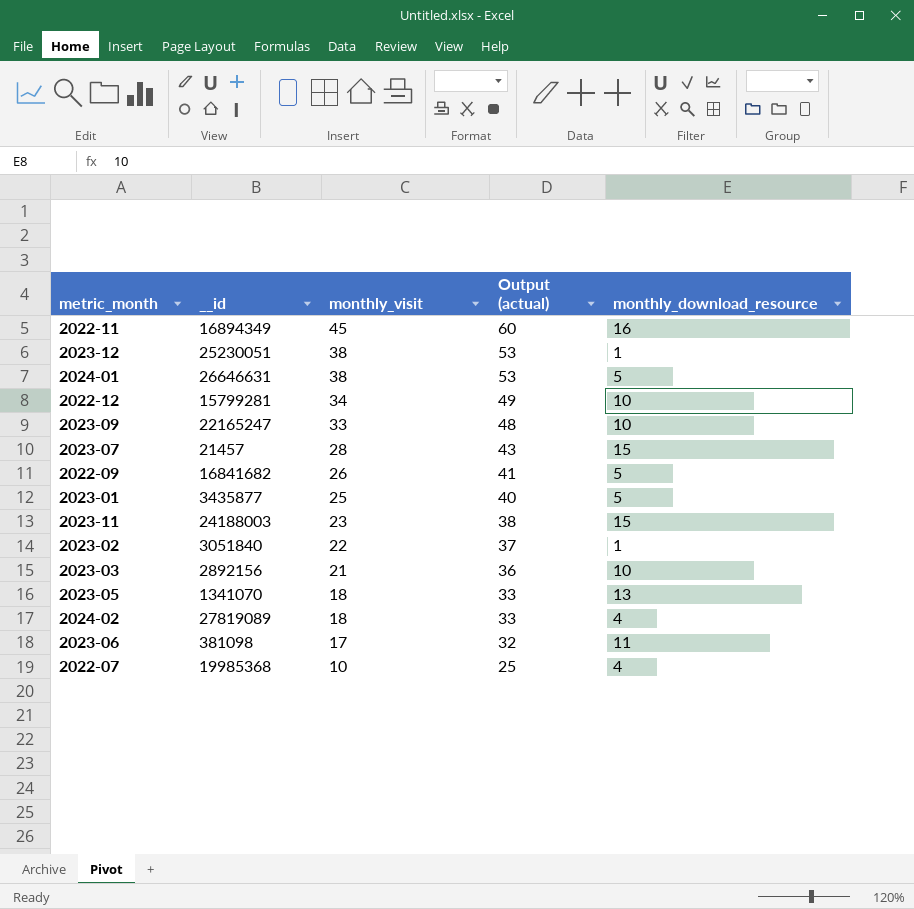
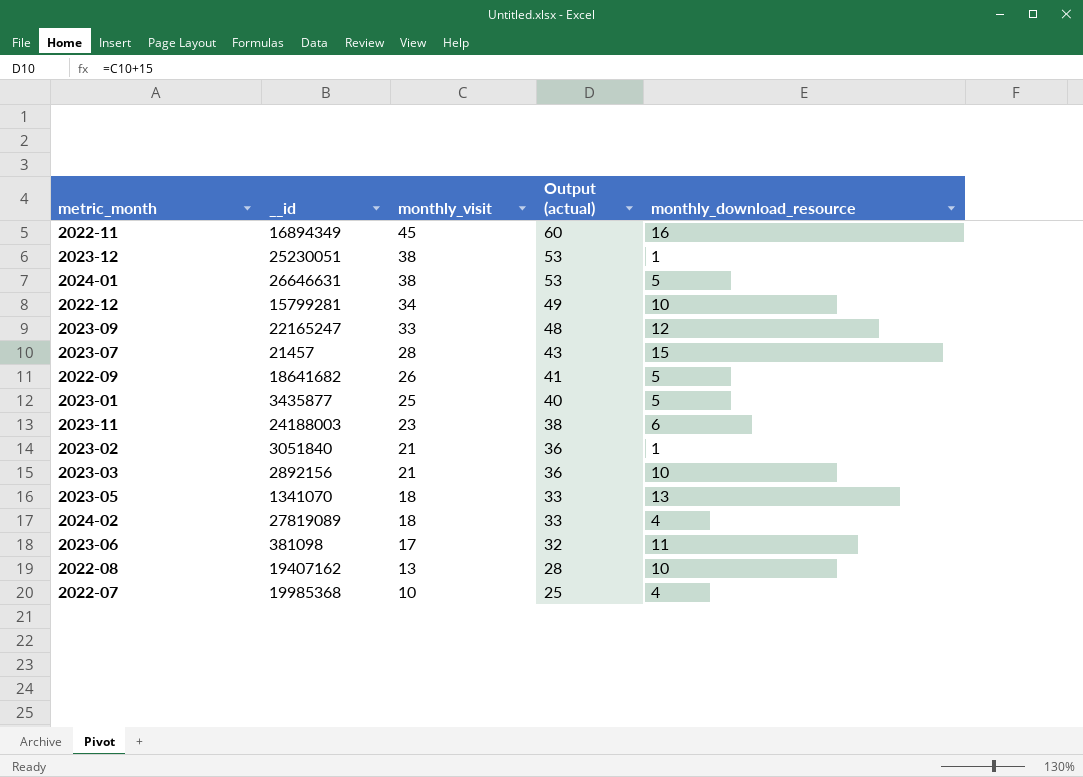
2023-09 | monthly_download_resource: 10 -> 12
2022-09 | __id: 16841682 -> 18641682
2023-11 | monthly_download_resource: 15 -> 6
2023-02 | monthly_visit: 22 -> 21
2023-02 | Output (actual): 37 -> 36
row 2022-08: none -> 19407162 | 13 | 28 | 10

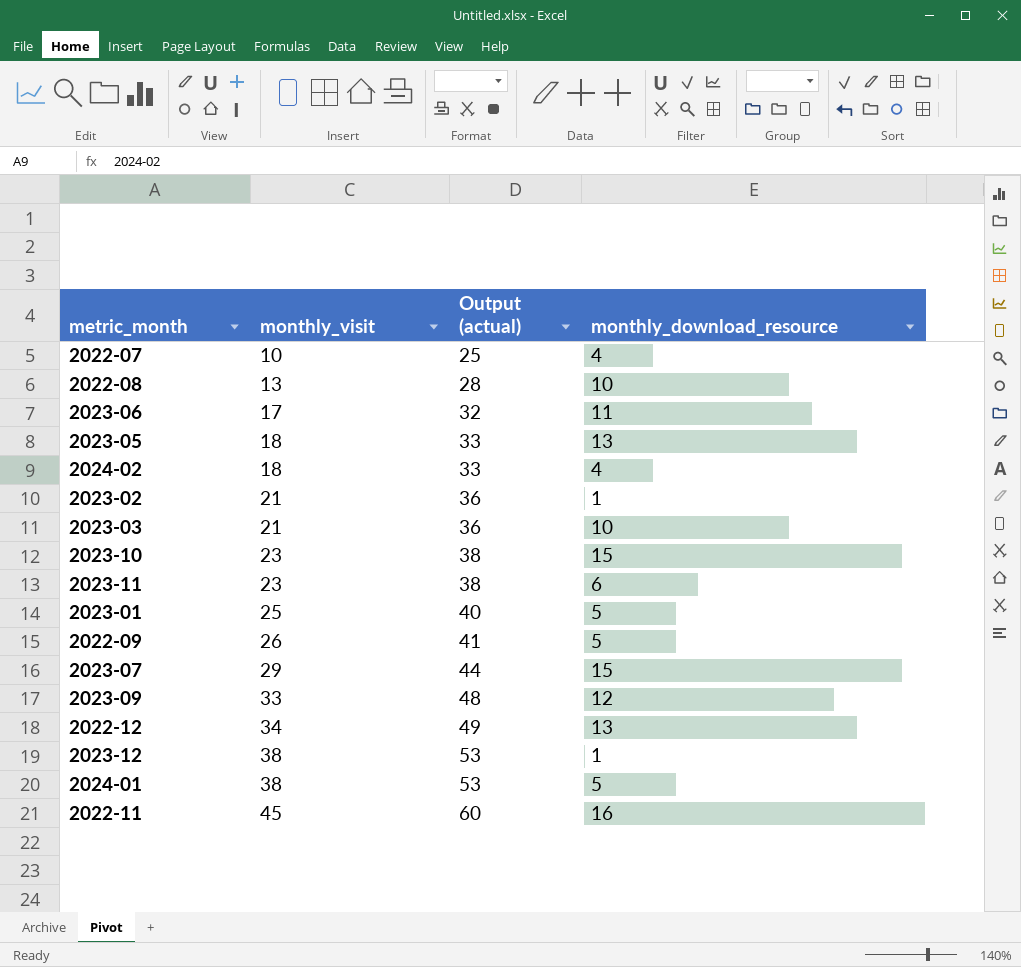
row order: monthly_visit descending -> monthly_visit ascending
column __id | position: 2 -> none
row 2023-10: none -> 23 | 38 | 15
2023-07 | monthly_visit: 28 -> 29
2023-07 | Output (actual): 43 -> 44
2022-12 | monthly_download_resource: 10 -> 13

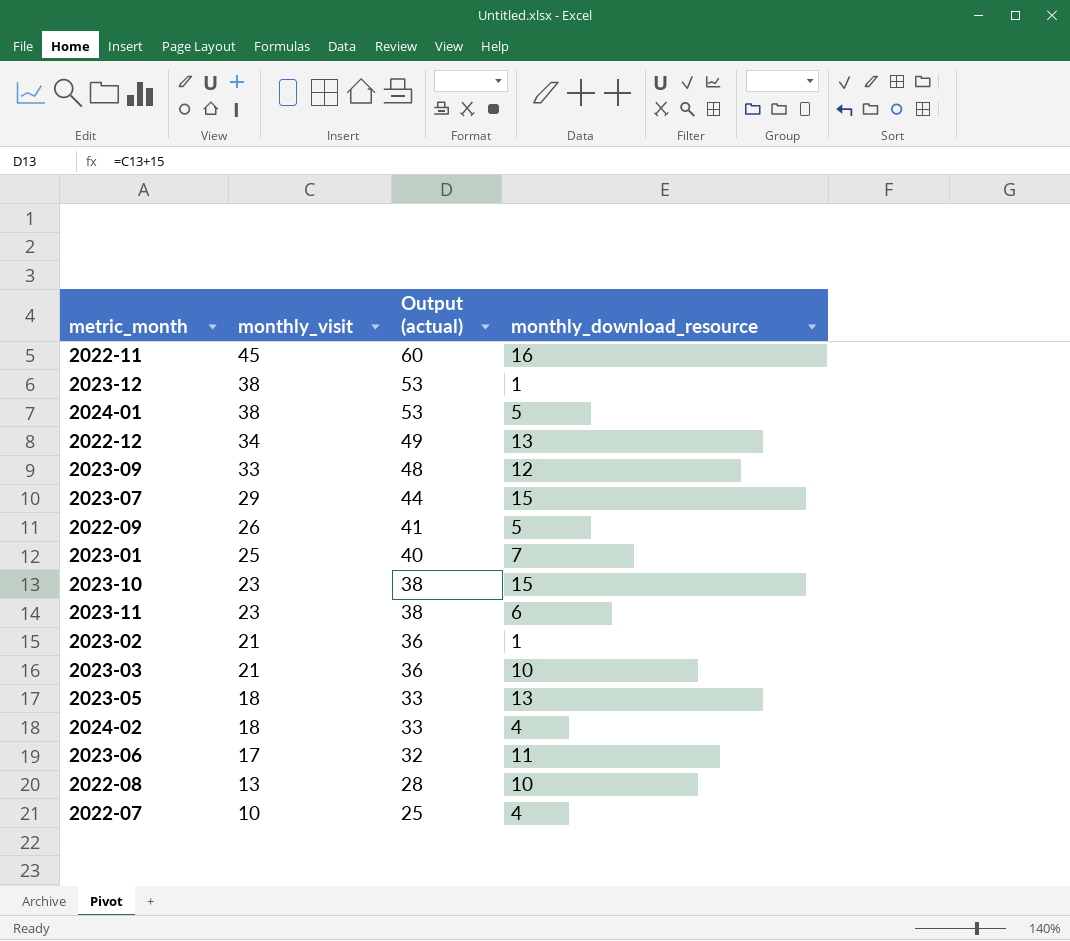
row order: monthly_visit ascending -> monthly_visit descending
2023-01 | monthly_download_resource: 5 -> 7

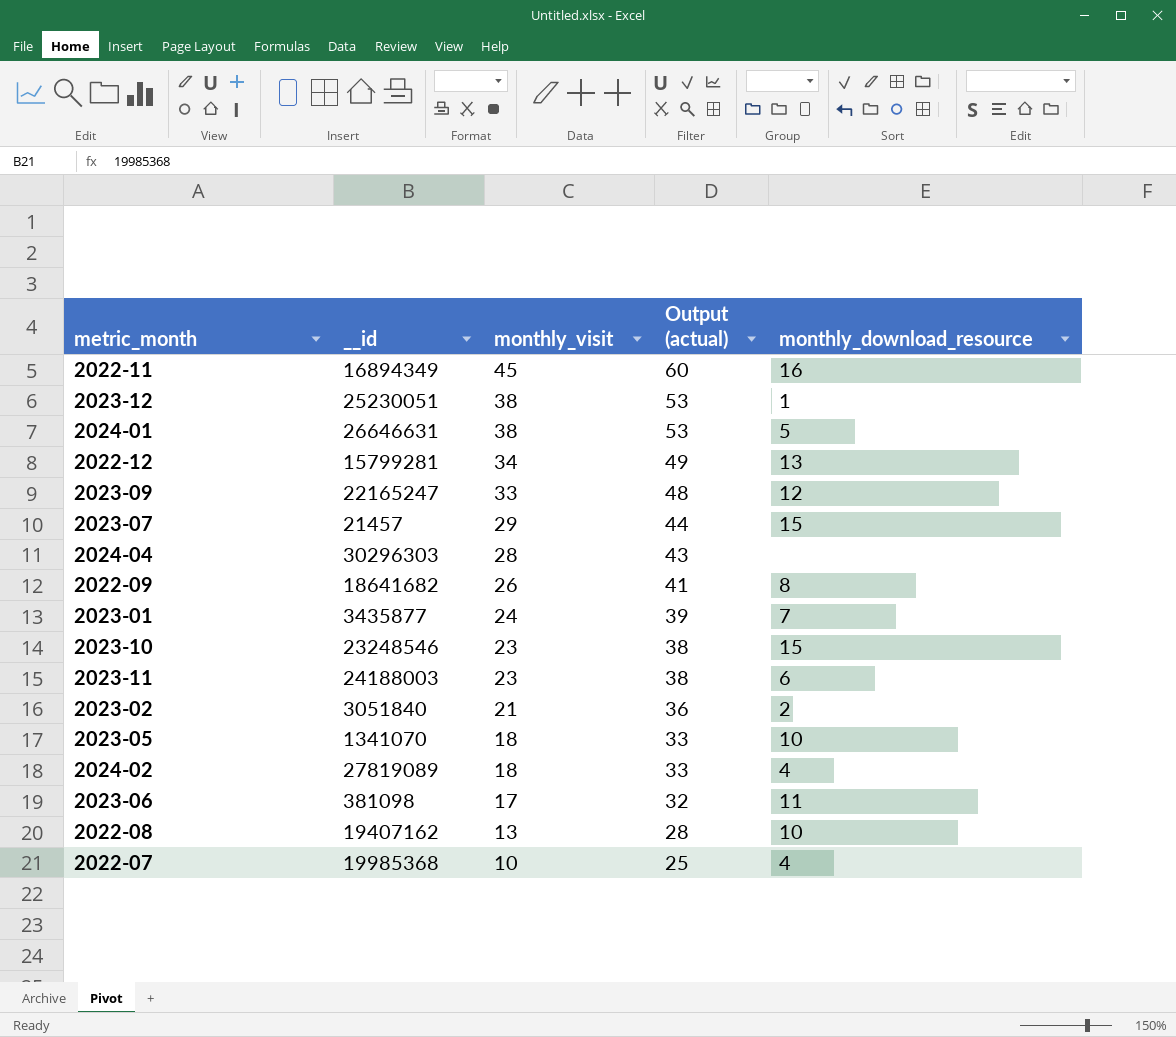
column __id | position: none -> 2
row 2023-03: 21 | 36 | 10 -> none
row 2024-04: none -> 30296303 | 28 | 43 | none
2022-09 | monthly_download_resource: 5 -> 8
2023-01 | monthly_visit: 25 -> 24
2023-01 | Output (actual): 40 -> 39
2023-02 | monthly_download_resource: 1 -> 2
2023-05 | monthly_download_resource: 13 -> 10

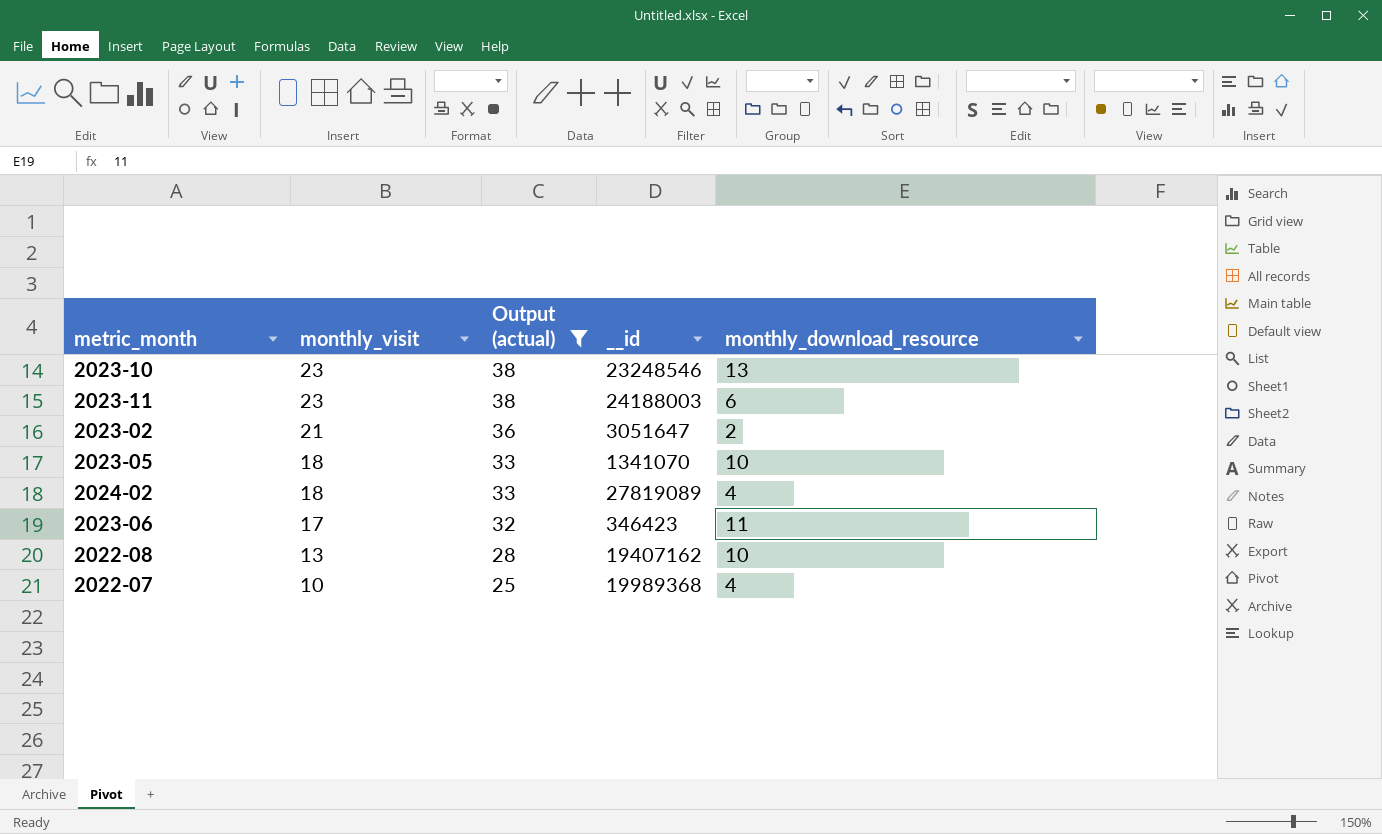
filter: none -> Output (actual) <= 38
column __id | position: 2 -> 4
2023-10 | monthly_download_resource: 15 -> 13
2023-02 | __id: 3051840 -> 3051647
2023-06 | __id: 381098 -> 346423
2022-07 | __id: 19985368 -> 19989368

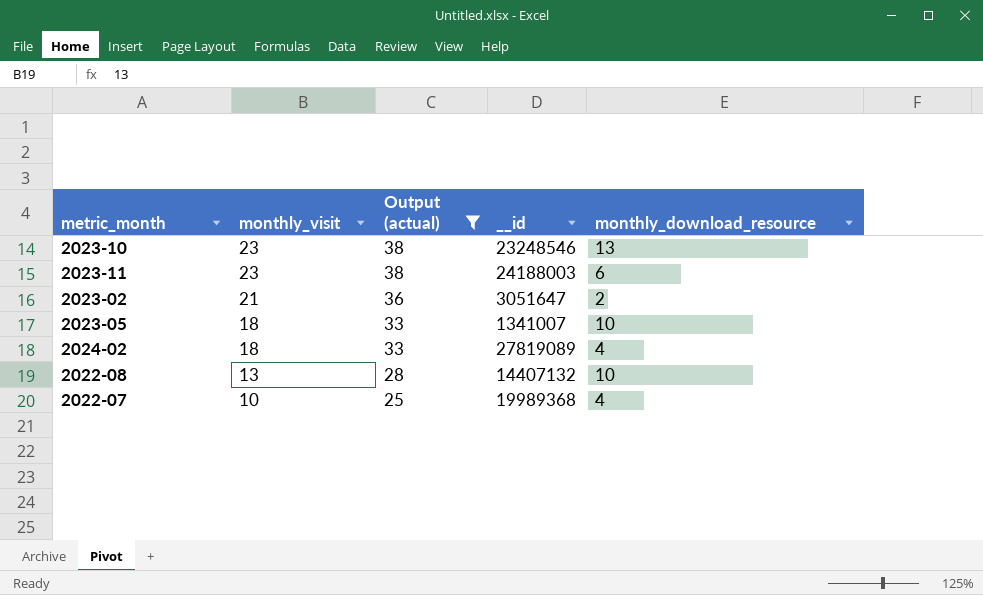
row 2023-06: 17 | 32 | 346423 | 11 -> none
2023-05 | __id: 1341070 -> 1341007
2022-08 | __id: 19407162 -> 14407132

